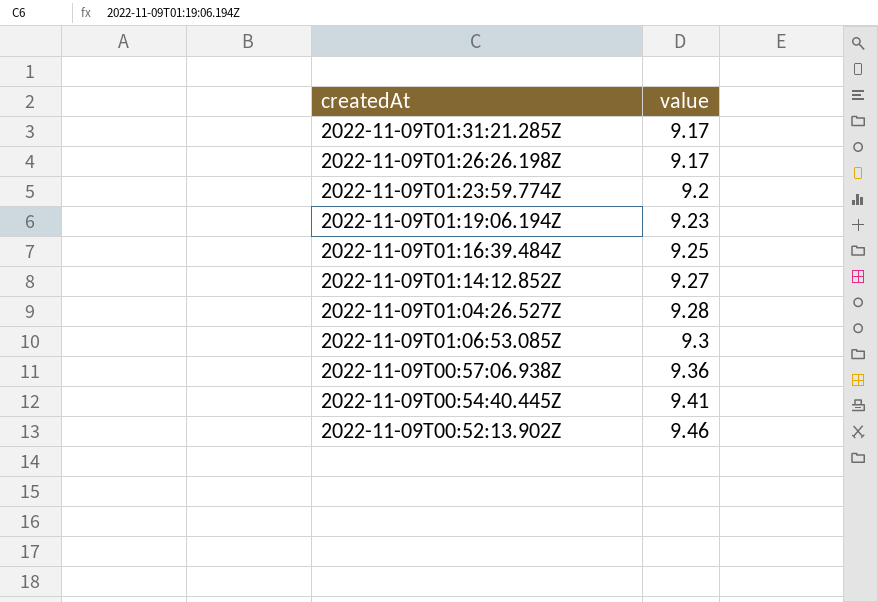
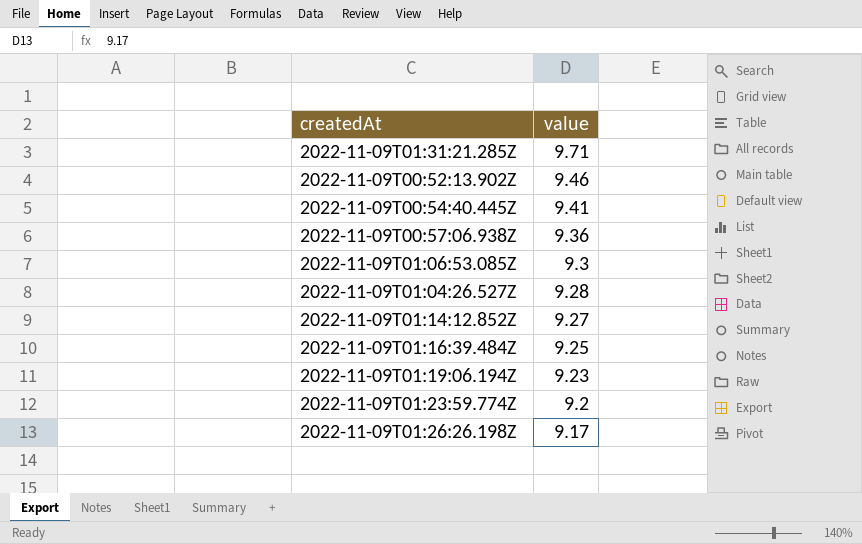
row order: value ascending -> value descending
2022-11-09T01:31:21.285Z | value: 9.17 -> 9.71

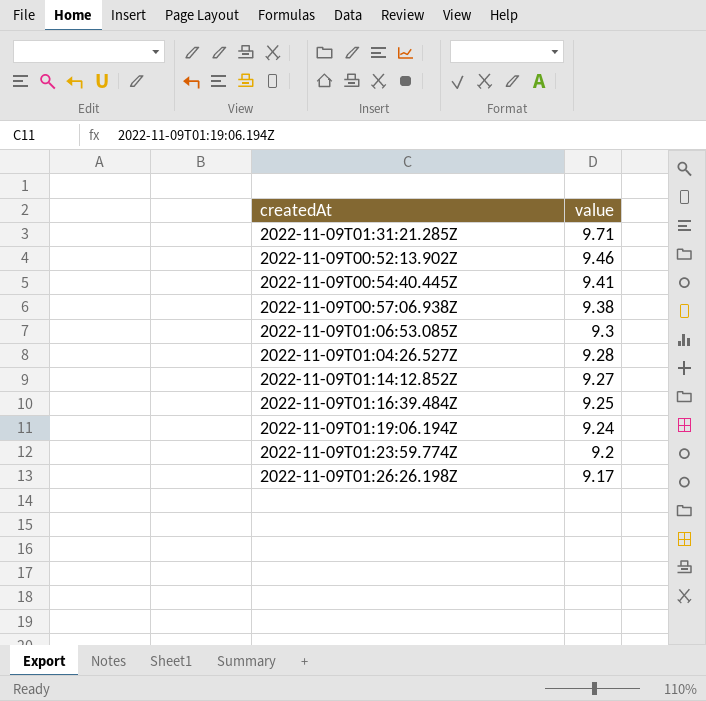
2022-11-09T00:57:06.938Z | value: 9.36 -> 9.38
2022-11-09T01:19:06.194Z | value: 9.23 -> 9.24

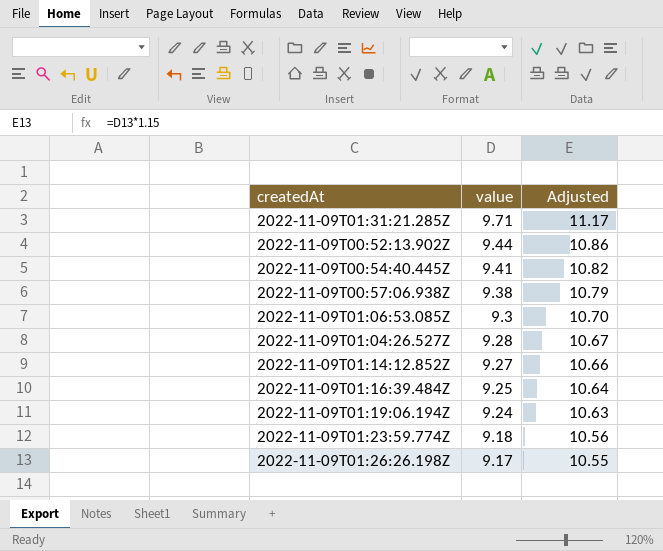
column Adjusted | formula: none -> [value] * 1.15
2022-11-09T00:52:13.902Z | value: 9.46 -> 9.44
2022-11-09T01:23:59.774Z | value: 9.2 -> 9.18

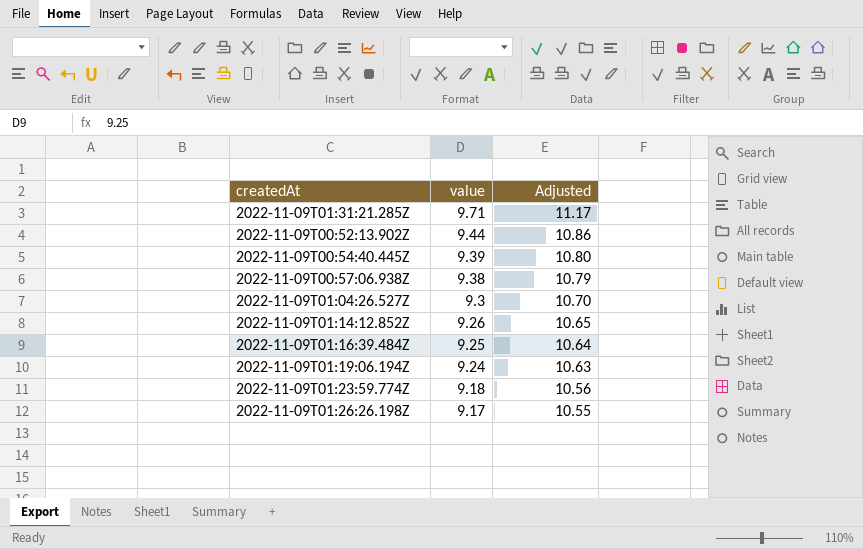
row 2022-11-09T01:06:53.085Z: 9.3 | 10.70 -> none
2022-11-09T00:54:40.445Z | value: 9.41 -> 9.39
2022-11-09T00:54:40.445Z | Adjusted: 10.82 -> 10.80
2022-11-09T01:04:26.527Z | value: 9.28 -> 9.3
2022-11-09T01:04:26.527Z | Adjusted: 10.67 -> 10.70
2022-11-09T01:14:12.852Z | value: 9.27 -> 9.26
2022-11-09T01:14:12.852Z | Adjusted: 10.66 -> 10.65

